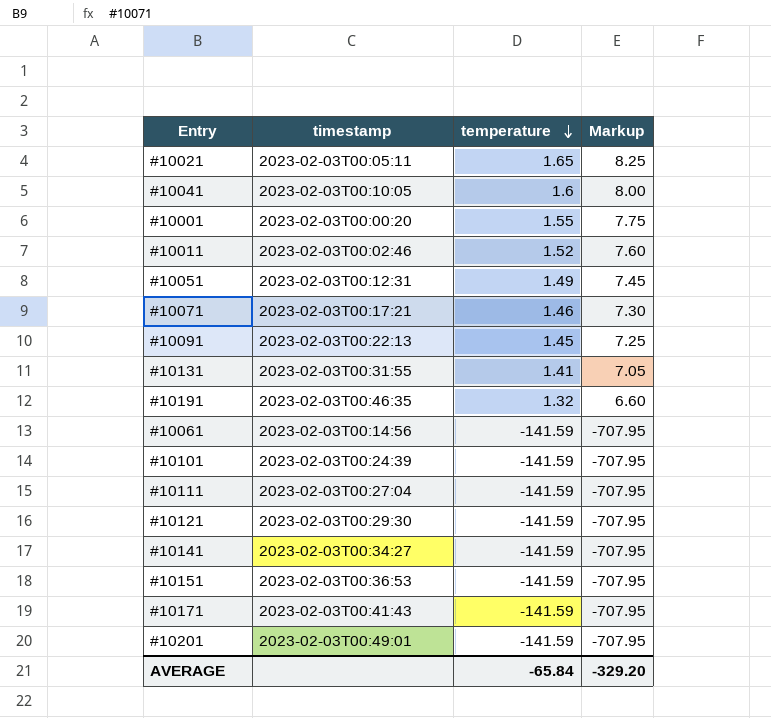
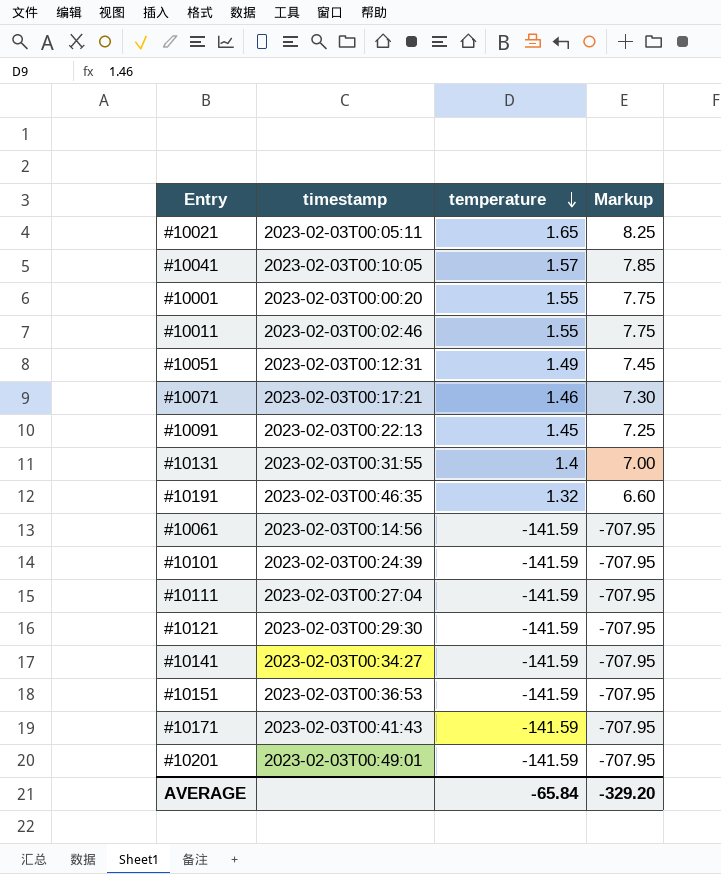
#10041 | temperature: 1.6 -> 1.57
#10041 | Markup: 8.00 -> 7.85
#10011 | temperature: 1.52 -> 1.55
#10011 | Markup: 7.60 -> 7.75
#10131 | temperature: 1.41 -> 1.4
#10131 | Markup: 7.05 -> 7.00

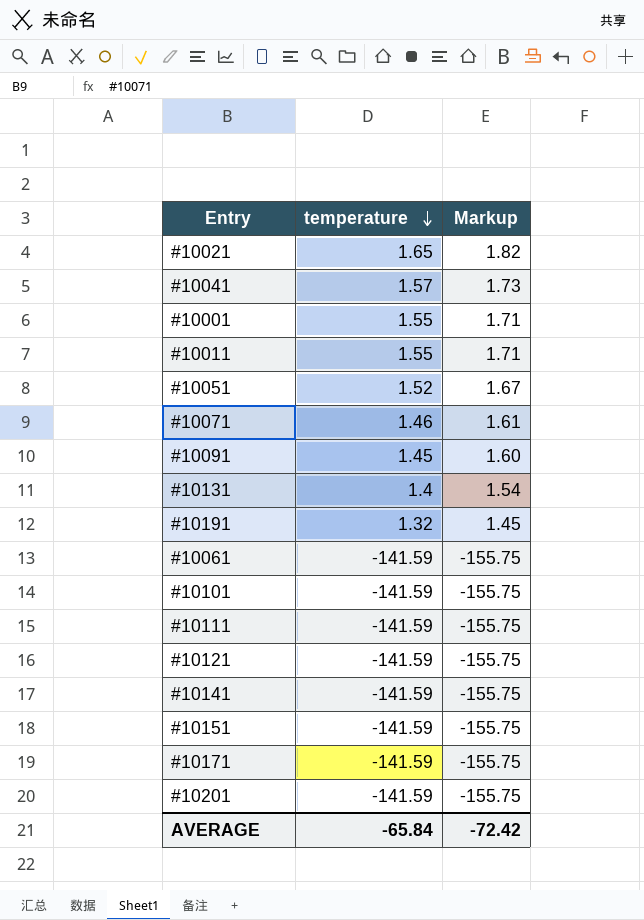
column timestamp | position: 2 -> none
column Markup | formula: [temperature] * 5 -> [temperature] * 1.1
#10051 | temperature: 1.49 -> 1.52
AVERAGE | Markup: -329.20 -> -72.42

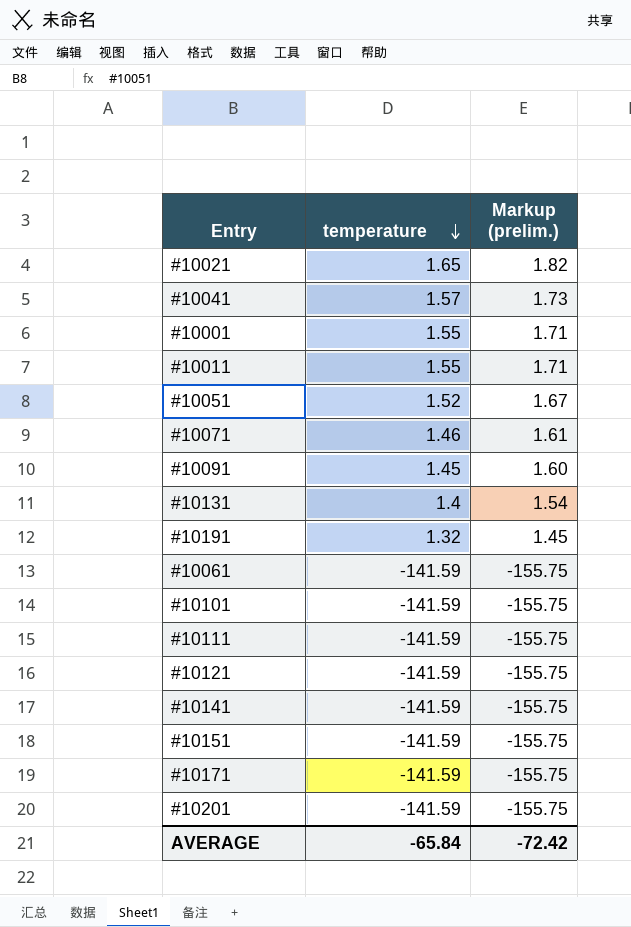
column name: Markup -> Markup (prelim.)

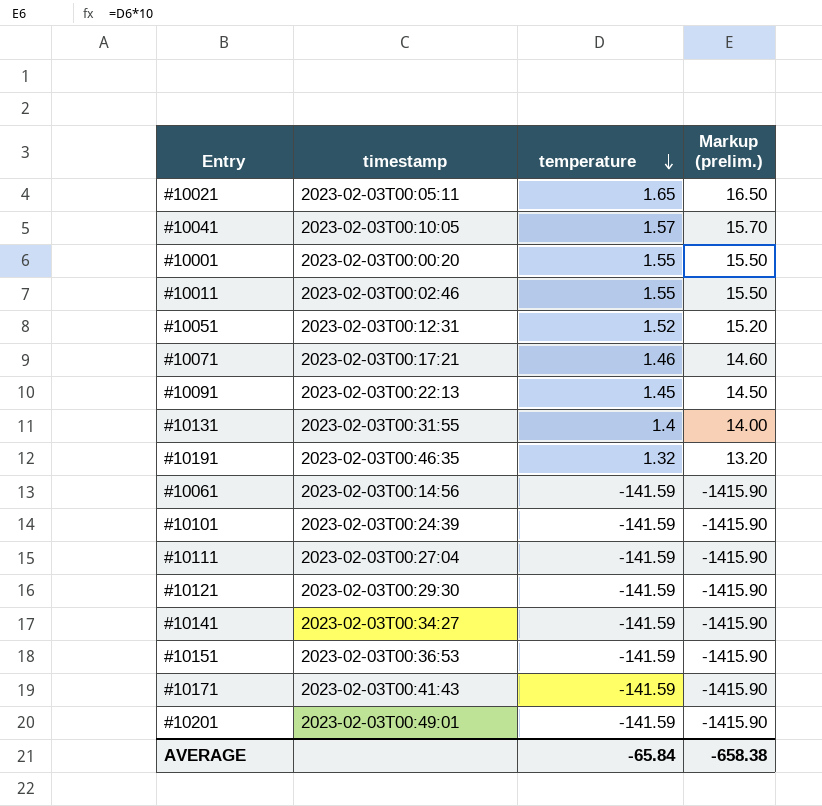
column timestamp | position: none -> 2
column Markup (prelim.) | formula: [temperature] * 1.1 -> [temperature] * 10
AVERAGE | Markup (prelim.): -72.42 -> -658.38

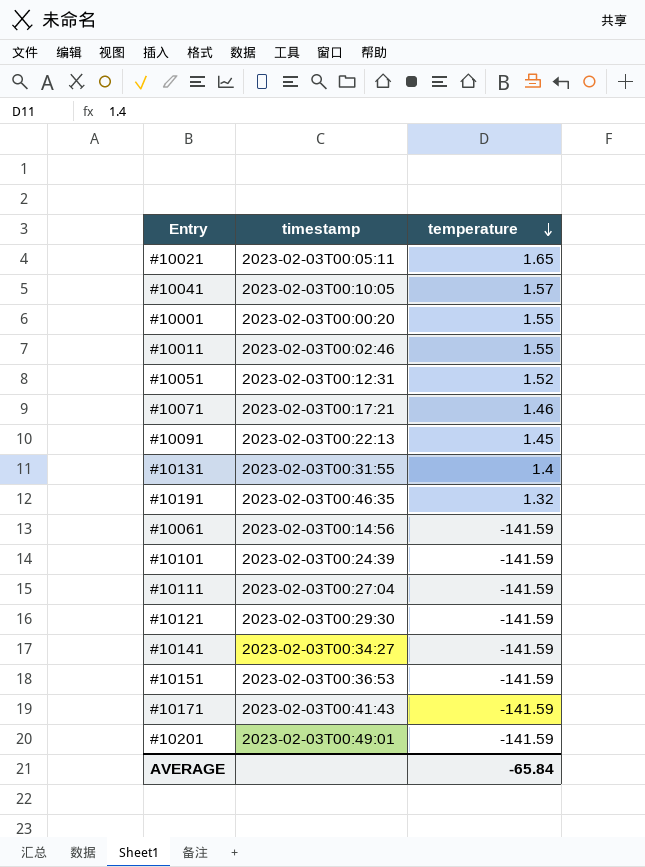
column Markup (prelim.) | formula: [temperature] * 10 -> none

